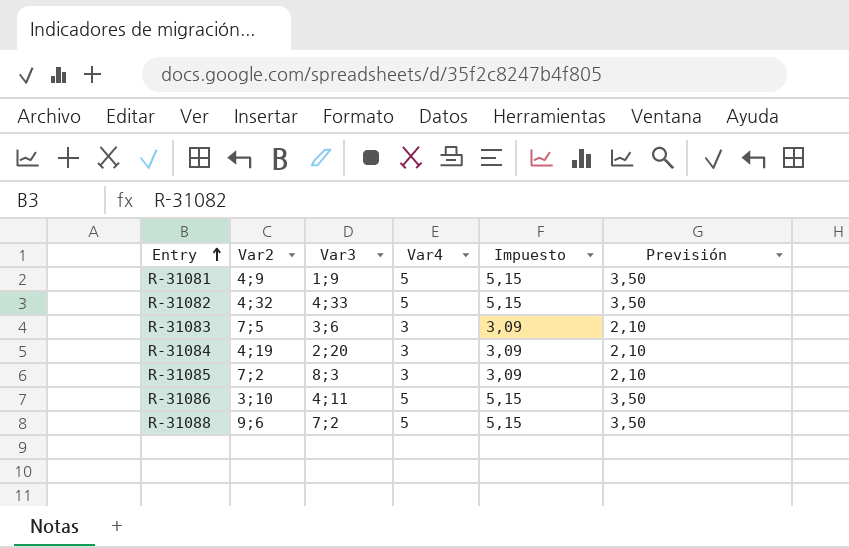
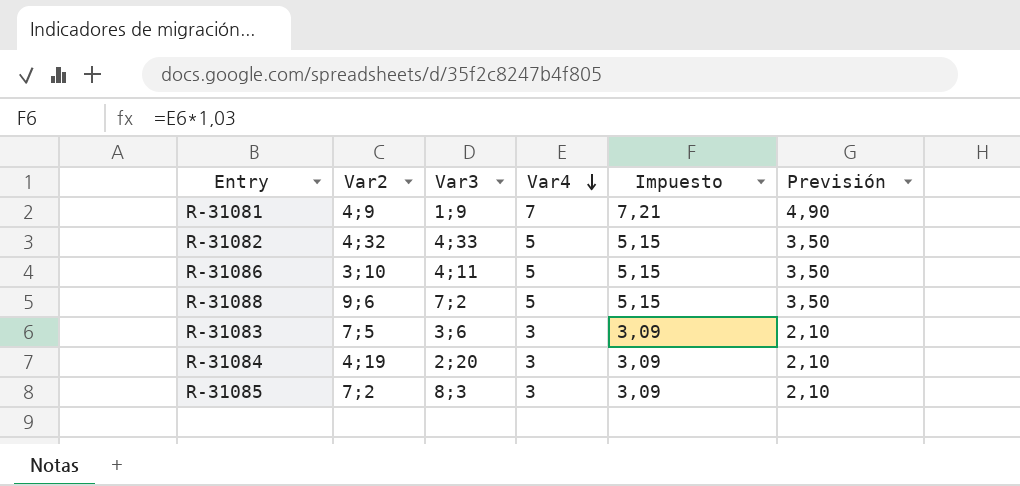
row order: Entry ascending -> Var4 descending
R-31081 | Var4: 5 -> 7
R-31081 | Impuesto: 5,15 -> 7,21
R-31081 | Previsión: 3,50 -> 4,90

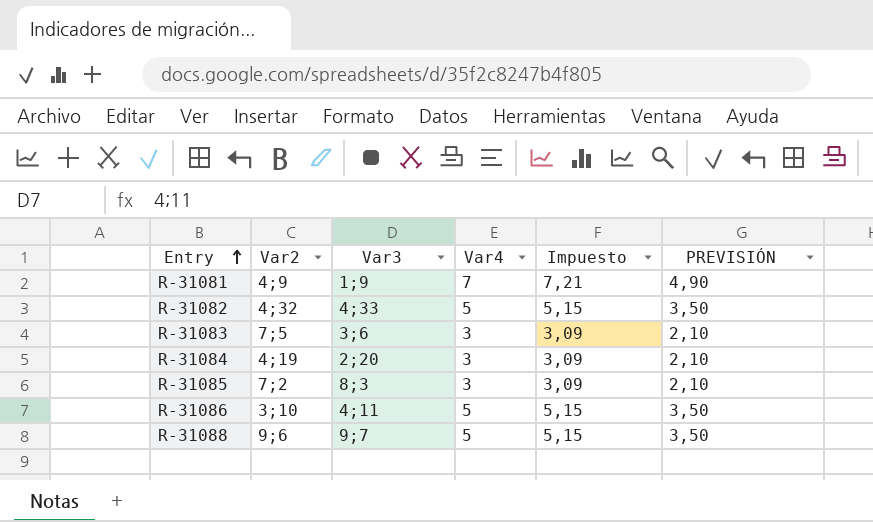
row order: Var4 descending -> Entry ascending
column name: Previsión -> PREVISIÓN
R-31088 | Var3: 7;2 -> 9;7

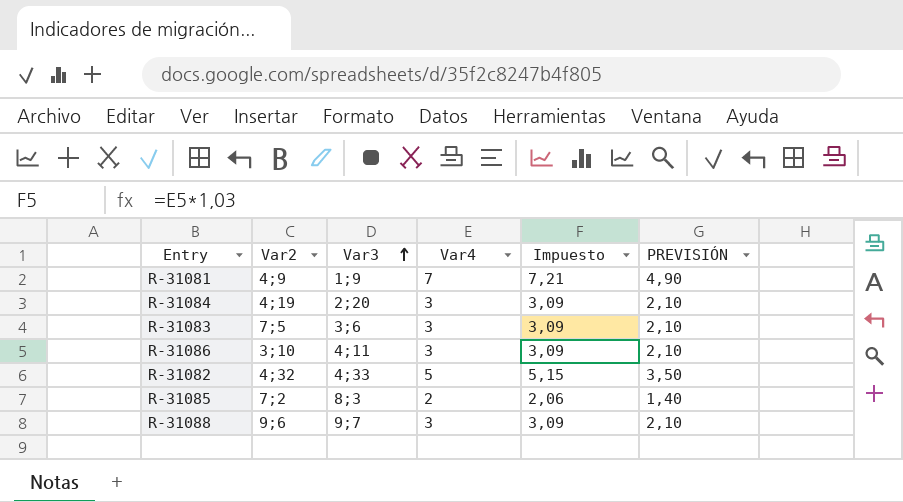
row order: Entry ascending -> Var3 ascending
R-31086 | Var4: 5 -> 3
R-31086 | Impuesto: 5,15 -> 3,09
R-31086 | PREVISIÓN: 3,50 -> 2,10
R-31085 | Var4: 3 -> 2
R-31085 | Impuesto: 3,09 -> 2,06
R-31085 | PREVISIÓN: 2,10 -> 1,40
R-31088 | Var4: 5 -> 3
R-31088 | Impuesto: 5,15 -> 3,09
R-31088 | PREVISIÓN: 3,50 -> 2,10

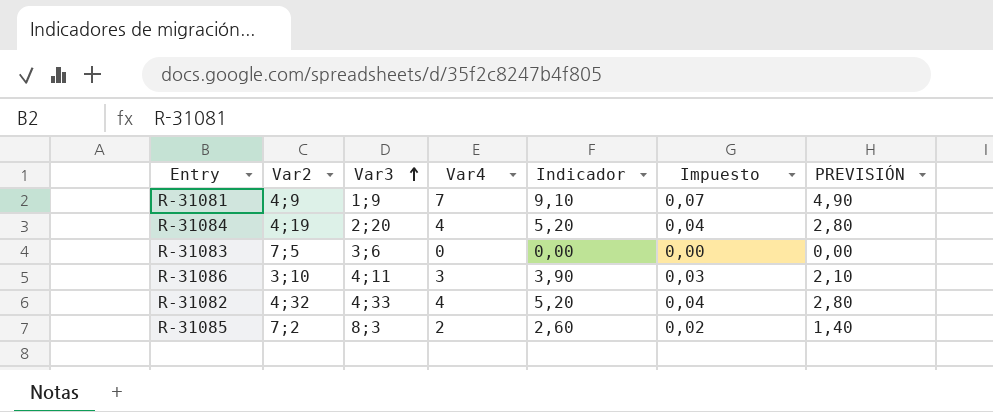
column Indicador | formula: none -> [Var4] * 1,3
column Impuesto | formula: [Var4] * 1,03 -> [Var4] * 0,01
row R-31088: 9;6 | 9;7 | 3 | 3,09 | 2,10 -> none
R-31084 | Var4: 3 -> 4
R-31084 | PREVISIÓN: 2,10 -> 2,80
R-31083 | Var4: 3 -> 0
R-31083 | PREVISIÓN: 2,10 -> 0,00
R-31082 | Var4: 5 -> 4
R-31082 | PREVISIÓN: 3,50 -> 2,80

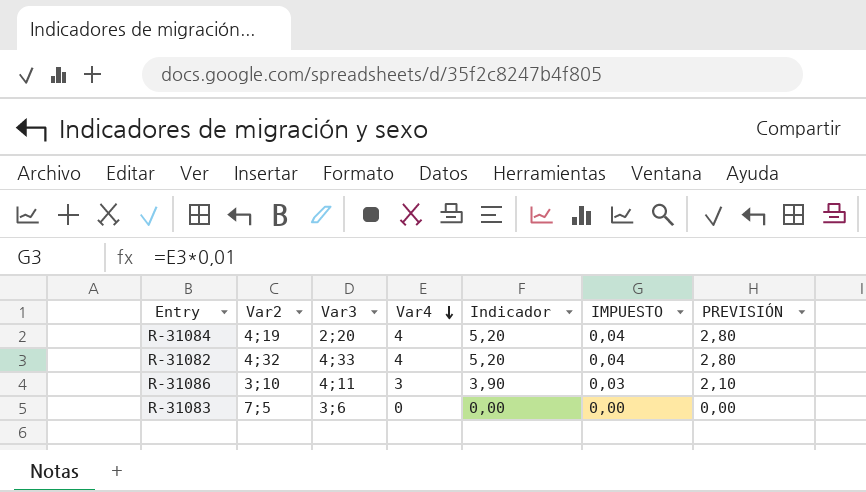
row order: Var3 ascending -> Var4 descending
column name: Impuesto -> IMPUESTO
row R-31081: 4;9 | 1;9 | 7 | 9,10 | 0,07 | 4,90 -> none
row R-31085: 7;2 | 8;3 | 2 | 2,60 | 0,02 | 1,40 -> none

